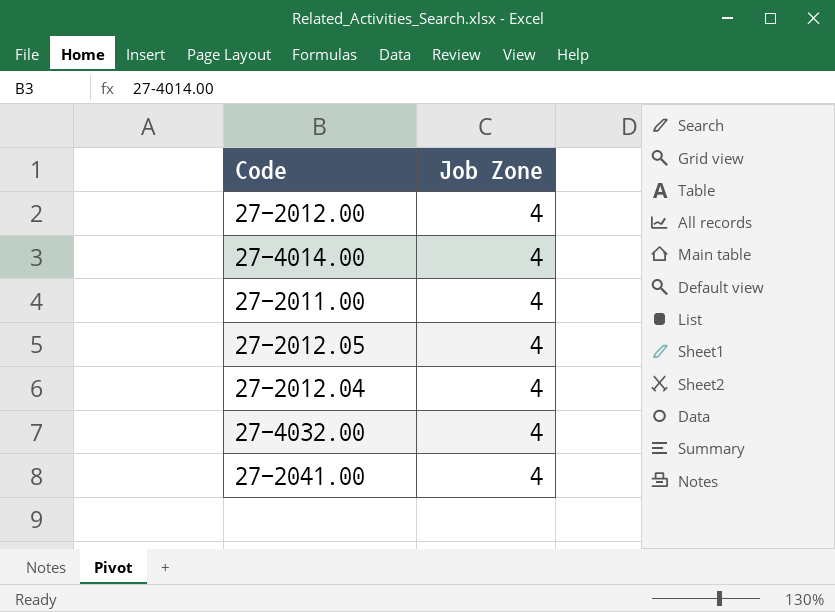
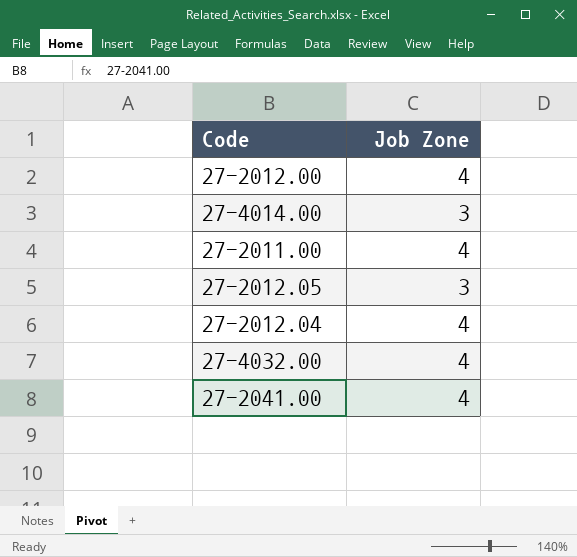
27-4014.00 | Job Zone: 4 -> 3
27-2012.05 | Job Zone: 4 -> 3

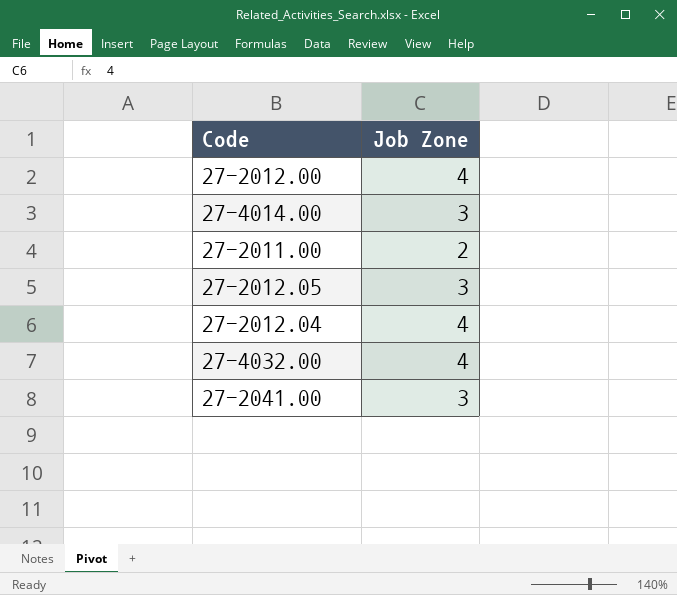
27-2011.00 | Job Zone: 4 -> 2
27-2041.00 | Job Zone: 4 -> 3

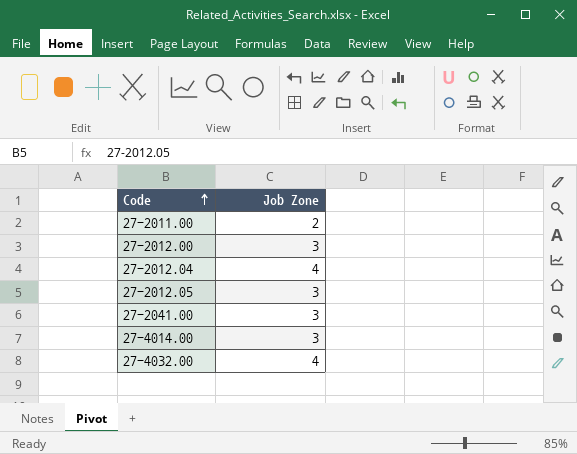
row order: none -> Code ascending
27-2012.00 | Job Zone: 4 -> 3

